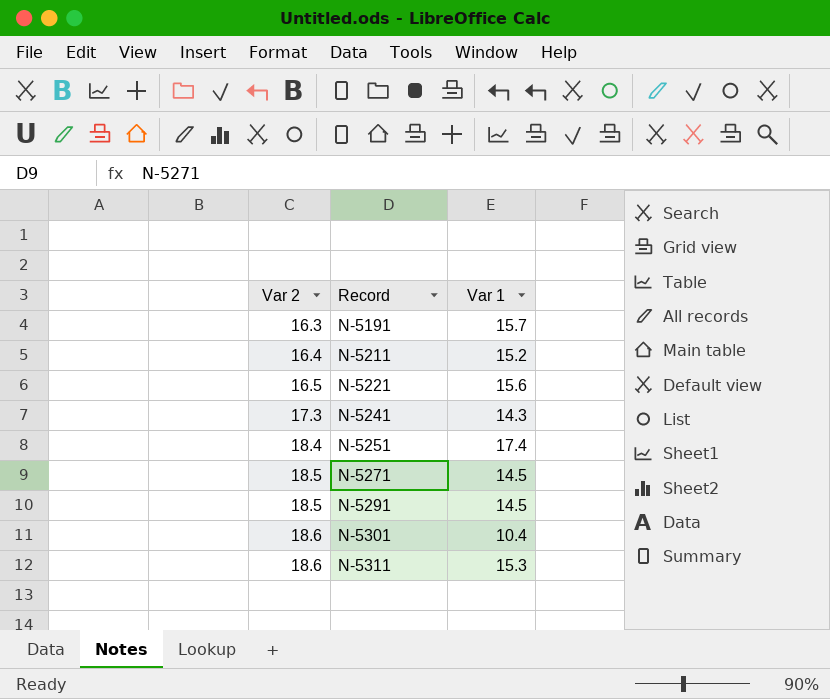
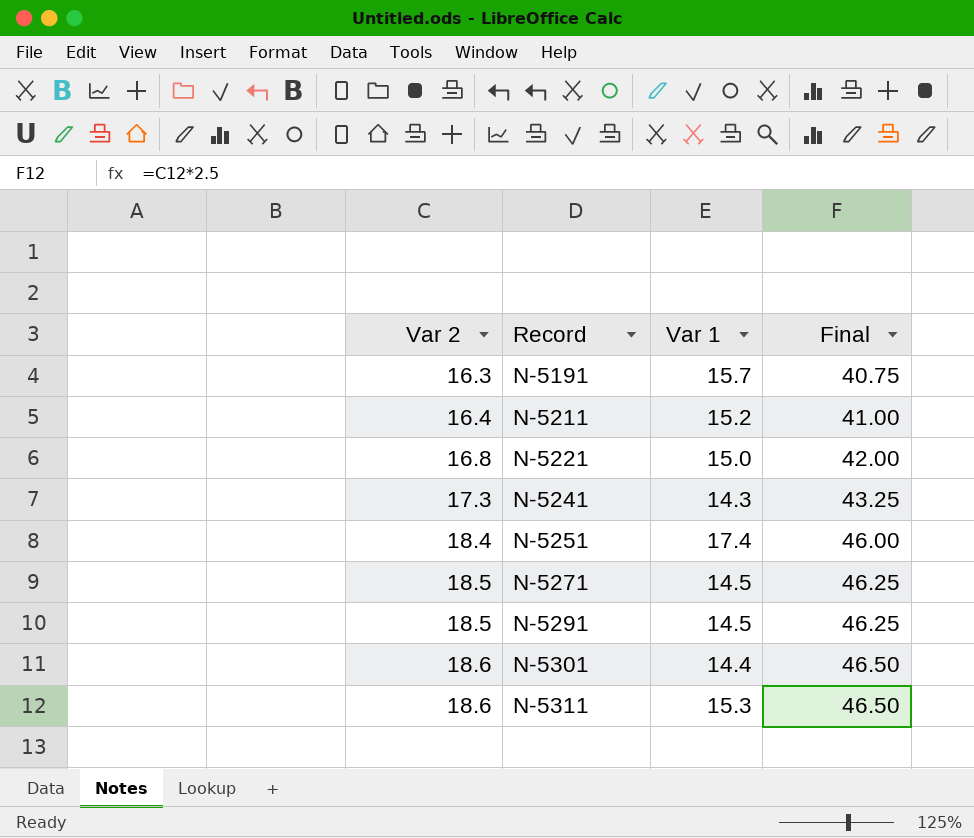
column Final | formula: none -> [Var 2] * 2.5
N-5221 | Var 2: 16.5 -> 16.8
N-5221 | Var 1: 15.6 -> 15.0
N-5301 | Var 1: 10.4 -> 14.4

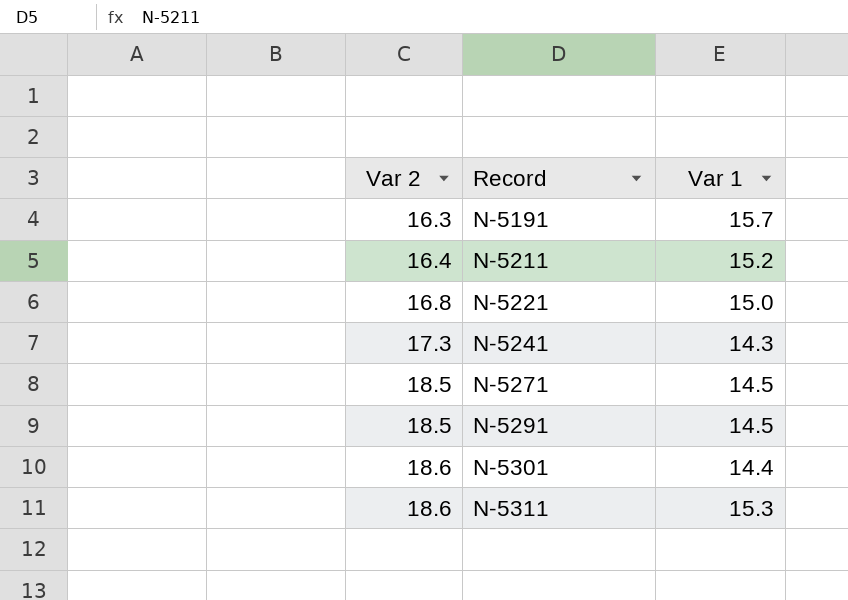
column Final | formula: [Var 2] * 2.5 -> none
row N-5251: 18.4 | 17.4 | 46.00 -> none

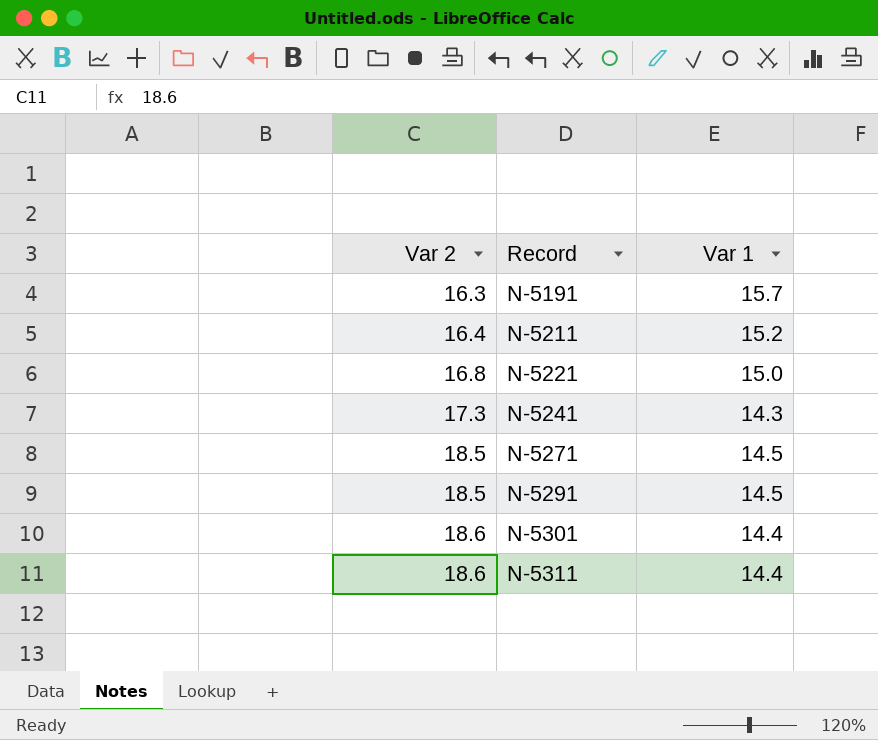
N-5311 | Var 1: 15.3 -> 14.4

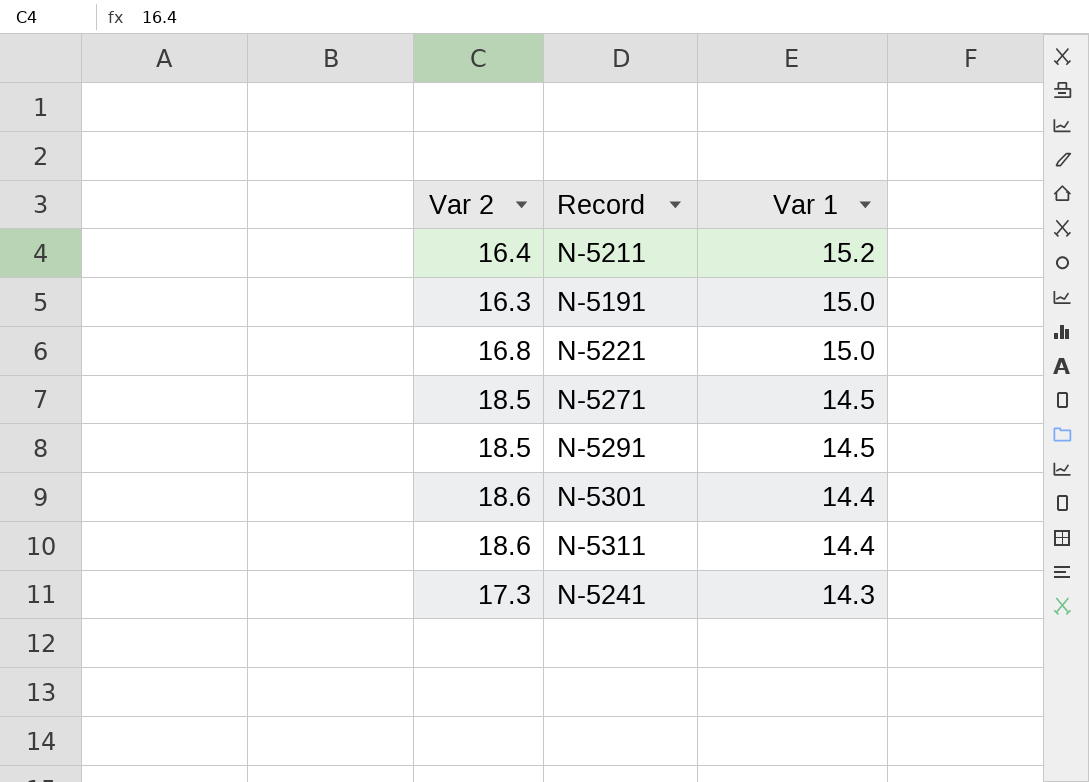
row order: Var 2 ascending -> Var 1 descending
N-5191 | Var 1: 15.7 -> 15.0

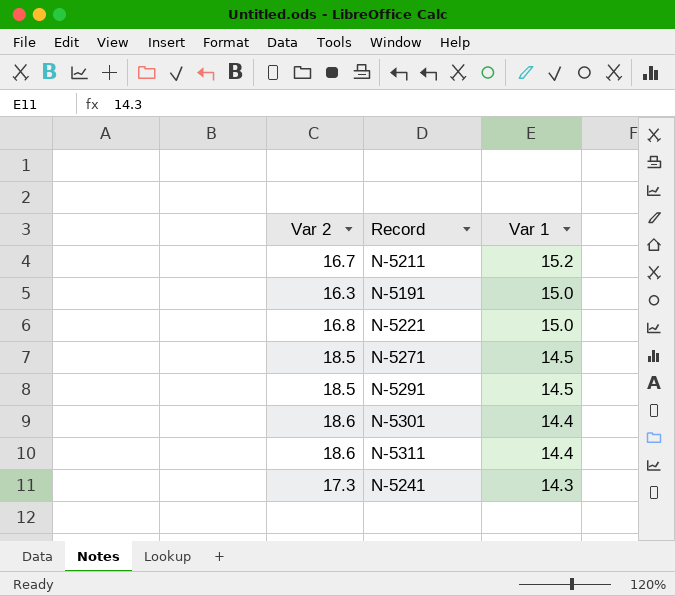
N-5211 | Var 2: 16.4 -> 16.7

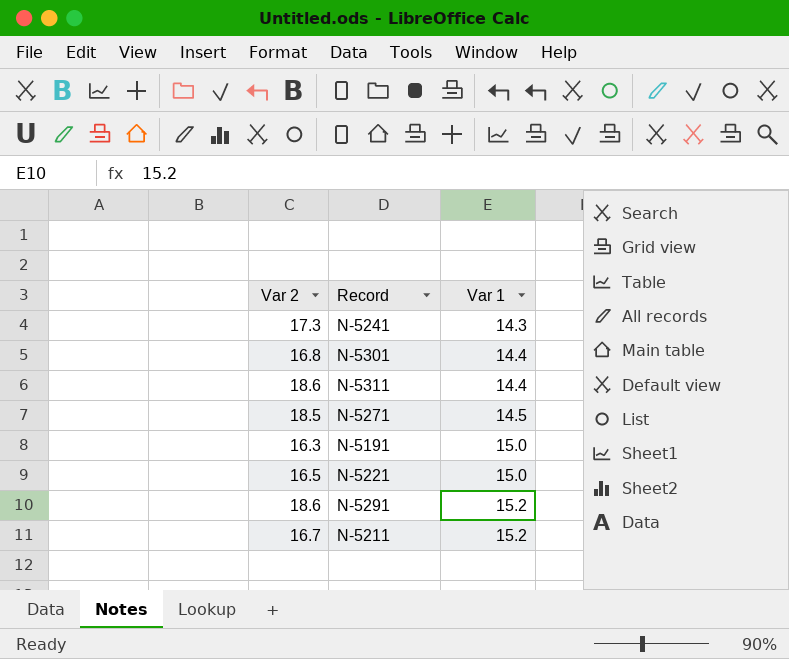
row order: Var 1 descending -> Var 1 ascending
N-5301 | Var 2: 18.6 -> 16.8
N-5221 | Var 2: 16.8 -> 16.5
N-5291 | Var 2: 18.5 -> 18.6
N-5291 | Var 1: 14.5 -> 15.2

